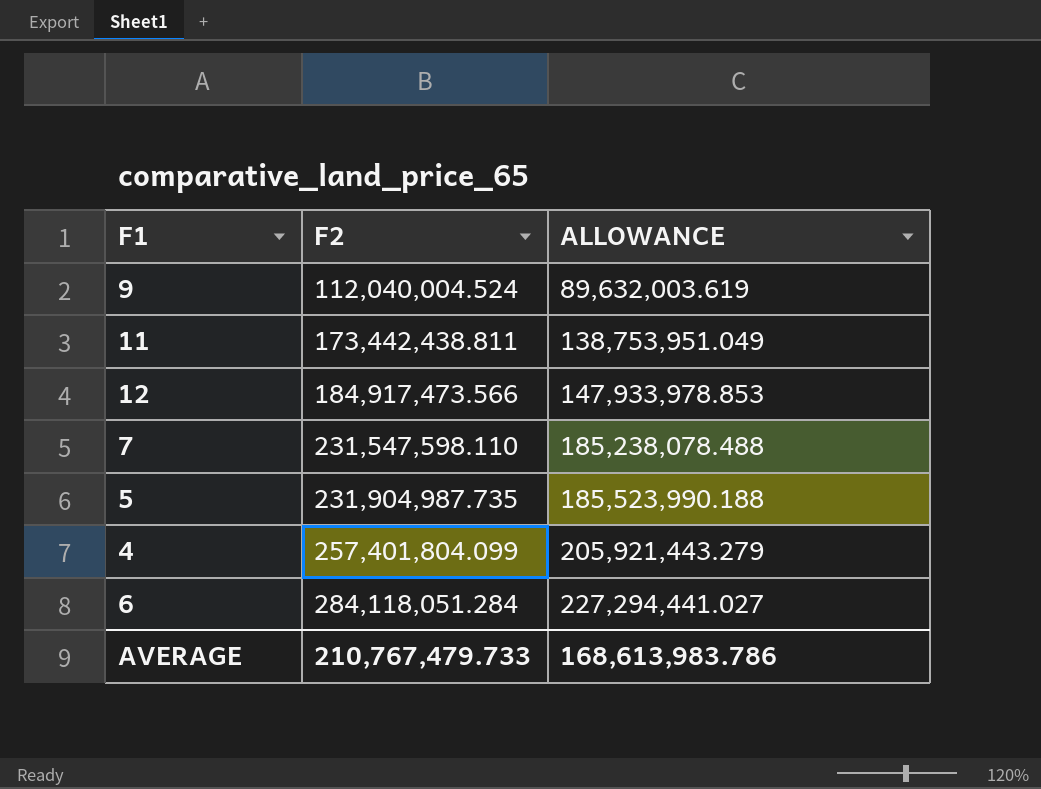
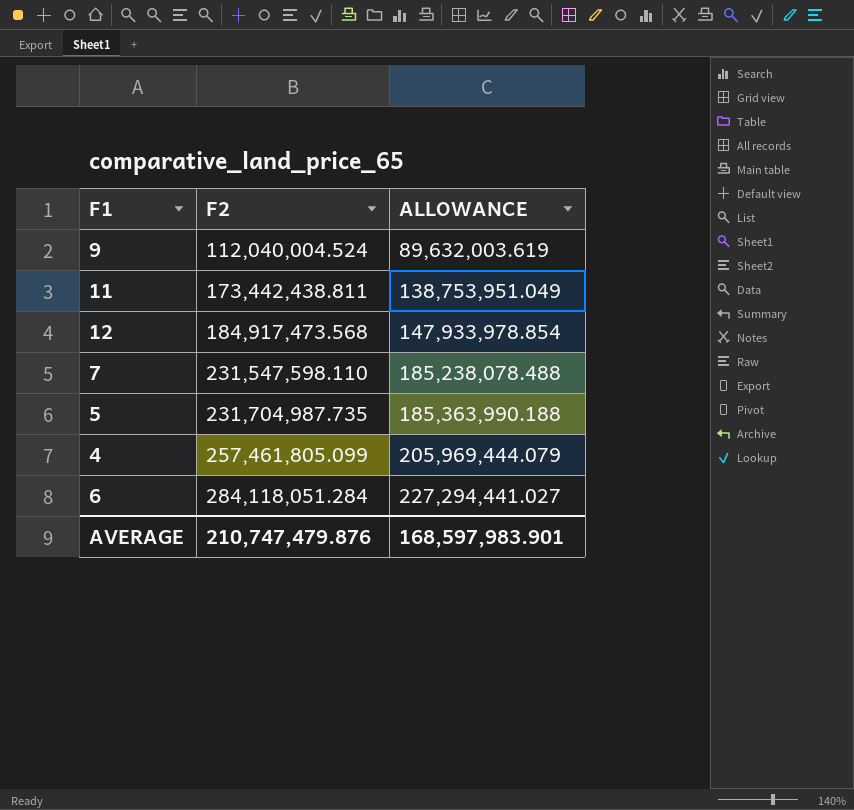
12 | F2: 184,917,473.566 -> 184,917,473.568
12 | ALLOWANCE: 147,933,978.853 -> 147,933,978.854
5 | F2: 231,904,987.735 -> 231,704,987.735
5 | ALLOWANCE: 185,523,990.188 -> 185,363,990.188
4 | F2: 257,401,804.099 -> 257,461,805.099
4 | ALLOWANCE: 205,921,443.279 -> 205,969,444.079
AVERAGE | F2: 210,767,479.733 -> 210,747,479.876
AVERAGE | ALLOWANCE: 168,613,983.786 -> 168,597,983.901

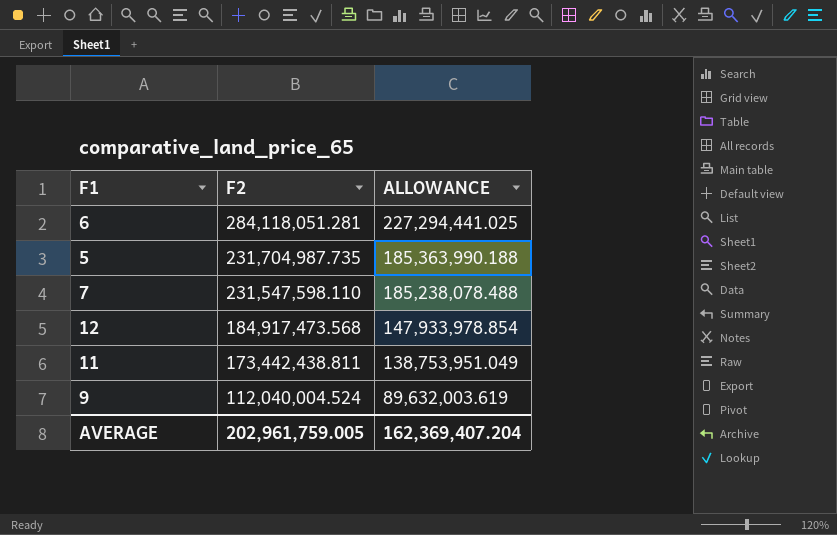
row order: F2 ascending -> F2 descending
row 4: 257,461,805.099 | 205,969,444.079 -> none
6 | F2: 284,118,051.284 -> 284,118,051.281
6 | ALLOWANCE: 227,294,441.027 -> 227,294,441.025
AVERAGE | F2: 210,747,479.876 -> 202,961,759.005
AVERAGE | ALLOWANCE: 168,597,983.901 -> 162,369,407.204

